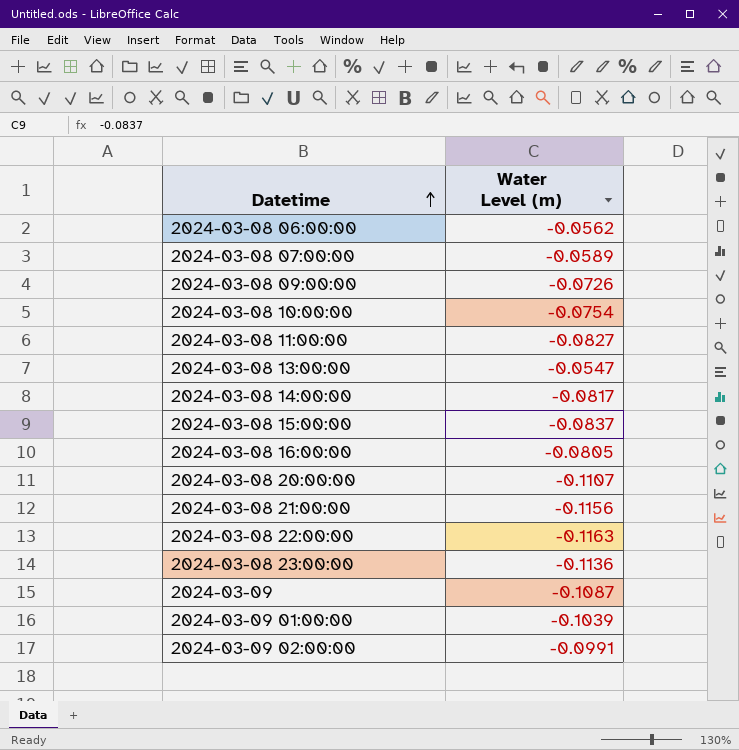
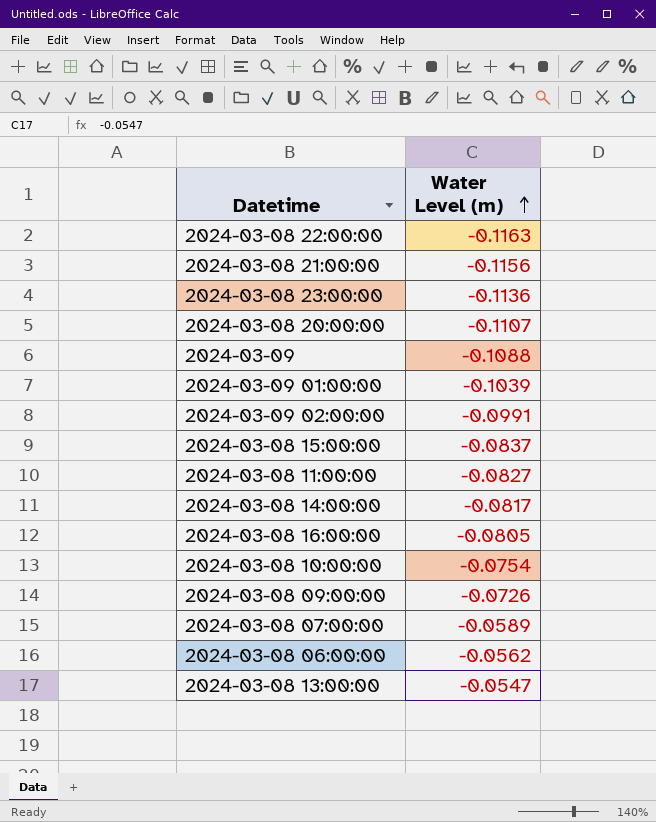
row order: Datetime ascending -> Water Level (m) ascending
2024-03-09 | Water Level (m): -0.1087 -> -0.1088

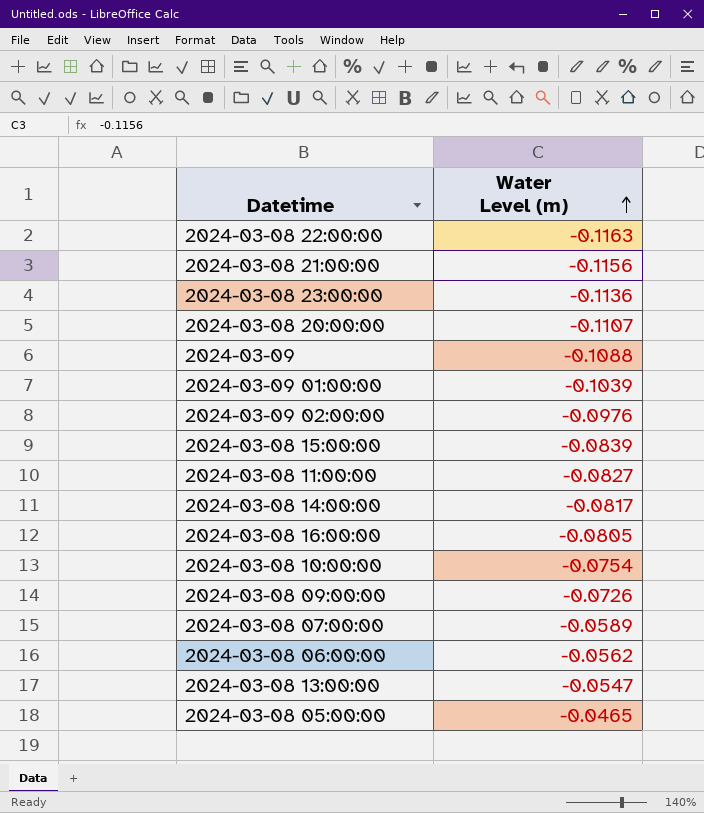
2024-03-09 02:00:00 | Water Level (m): -0.0991 -> -0.0976
2024-03-08 15:00:00 | Water Level (m): -0.0837 -> -0.0839
row 2024-03-08 05:00:00: none -> -0.0465

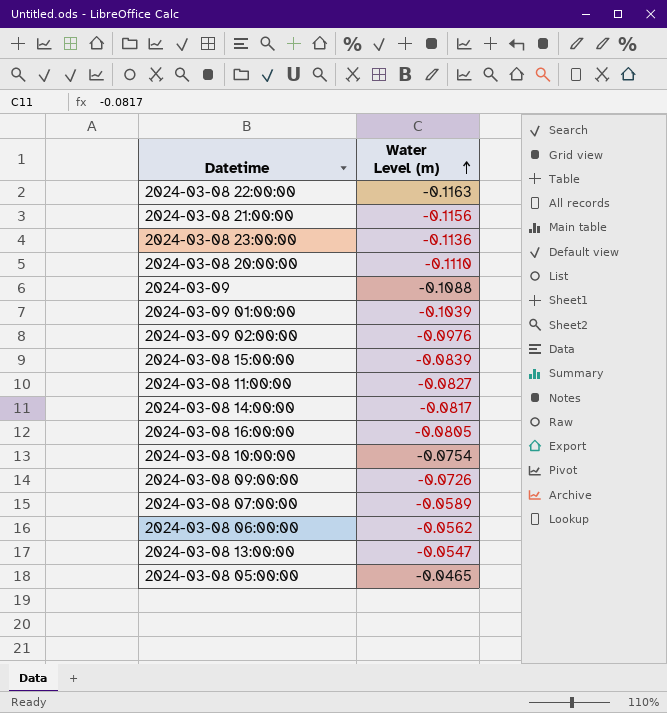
2024-03-08 20:00:00 | Water Level (m): -0.1107 -> -0.1110

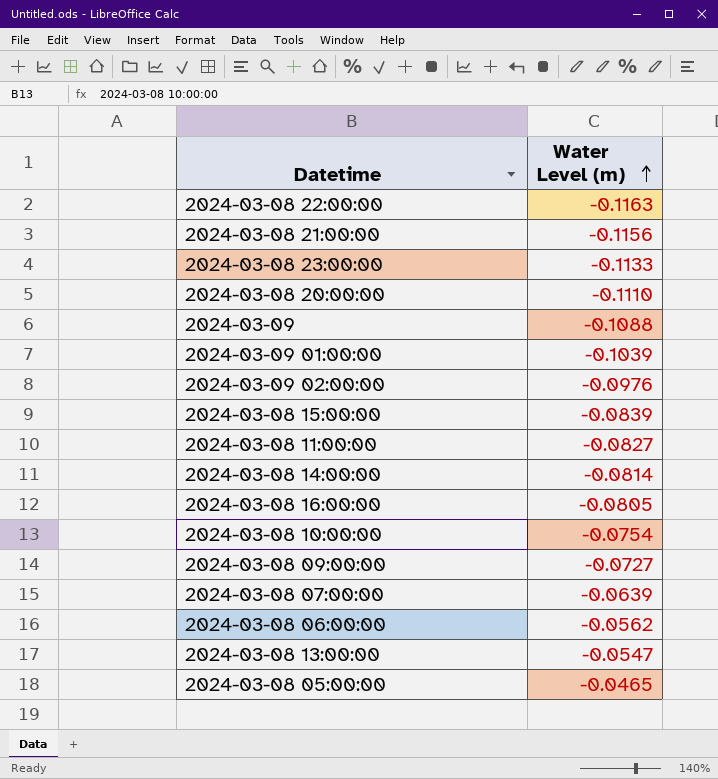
2024-03-08 23:00:00 | Water Level (m): -0.1136 -> -0.1133
2024-03-08 14:00:00 | Water Level (m): -0.0817 -> -0.0814
2024-03-08 09:00:00 | Water Level (m): -0.0726 -> -0.0727
2024-03-08 07:00:00 | Water Level (m): -0.0589 -> -0.0639

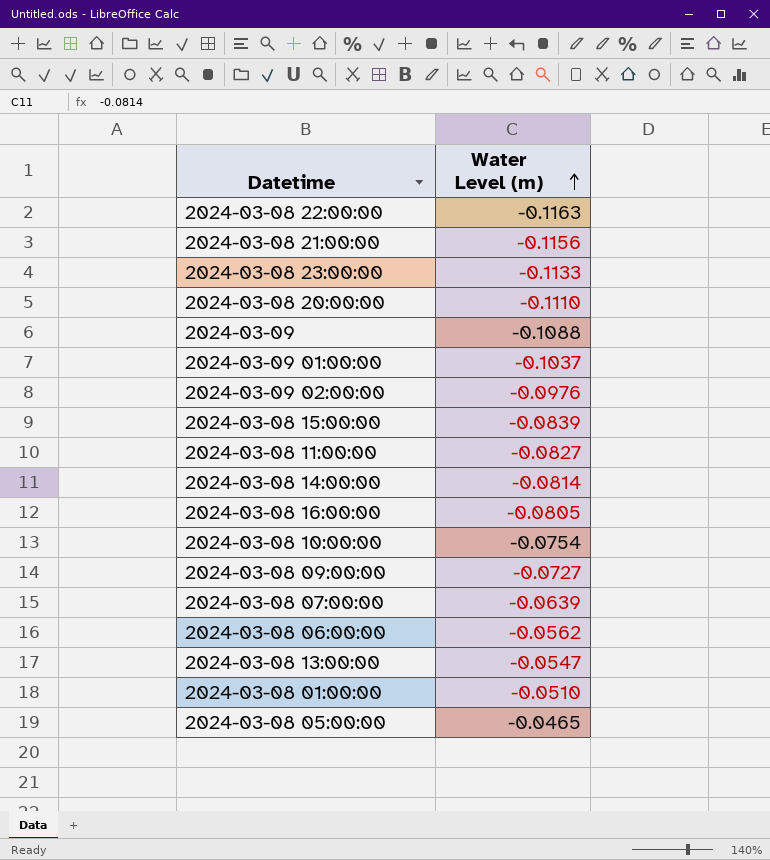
2024-03-09 01:00:00 | Water Level (m): -0.1039 -> -0.1037
row 2024-03-08 01:00:00: none -> -0.0510

